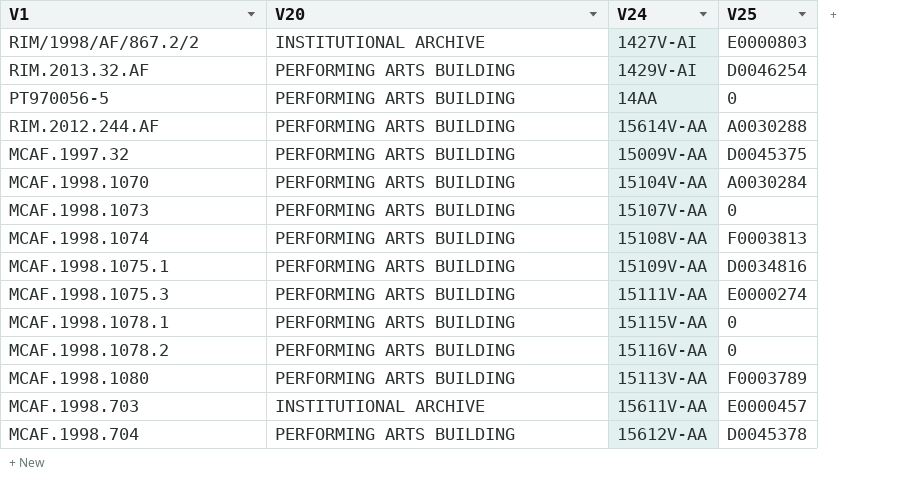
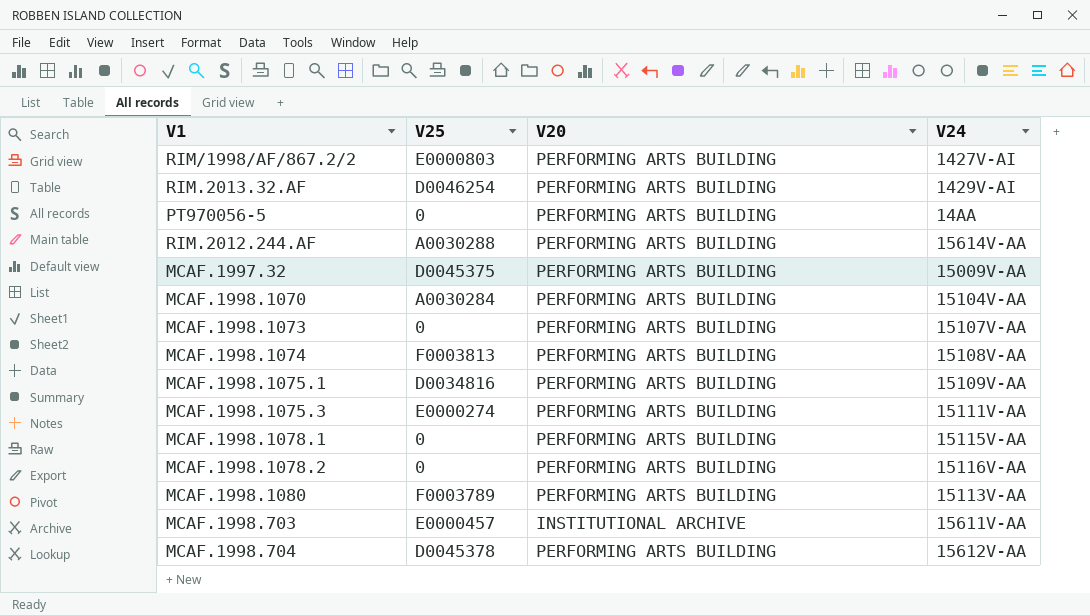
column V25 | position: 4 -> 2
RIM/1998/AF/867.2/2 | V20: INSTITUTIONAL ARCHIVE -> PERFORMING ARTS BUILDING

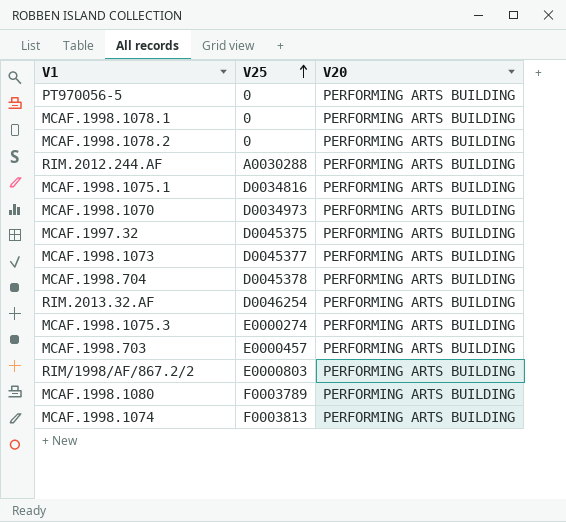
row order: none -> V25 ascending
column V24 | position: 4 -> none
MCAF.1998.1070 | V25: A0030284 -> D0034973
MCAF.1998.1073 | V25: 0 -> D0045377
MCAF.1998.703 | V20: INSTITUTIONAL ARCHIVE -> PERFORMING ARTS BUILDING

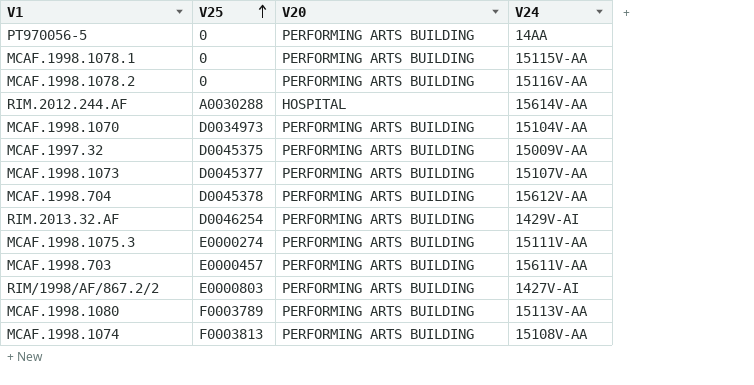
column V24 | position: none -> 4
row MCAF.1998.1075.1: D0034816 | PERFORMING ARTS BUILDING -> none
RIM.2012.244.AF | V20: PERFORMING ARTS BUILDING -> HOSPITAL

